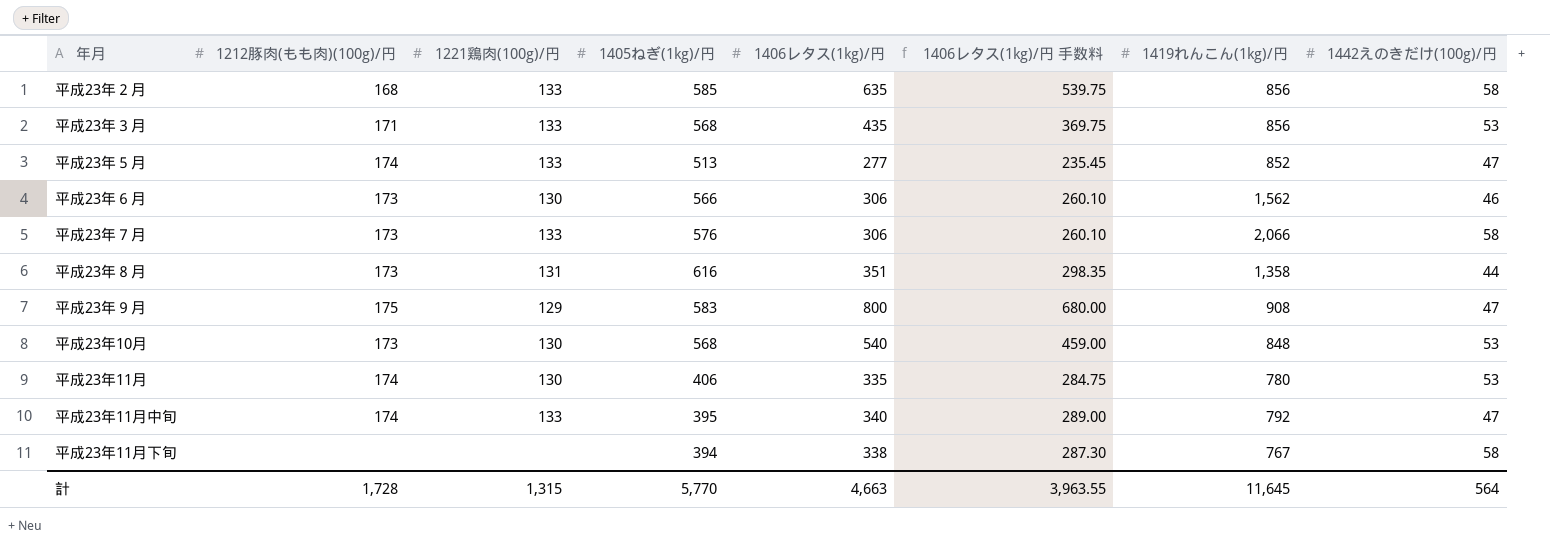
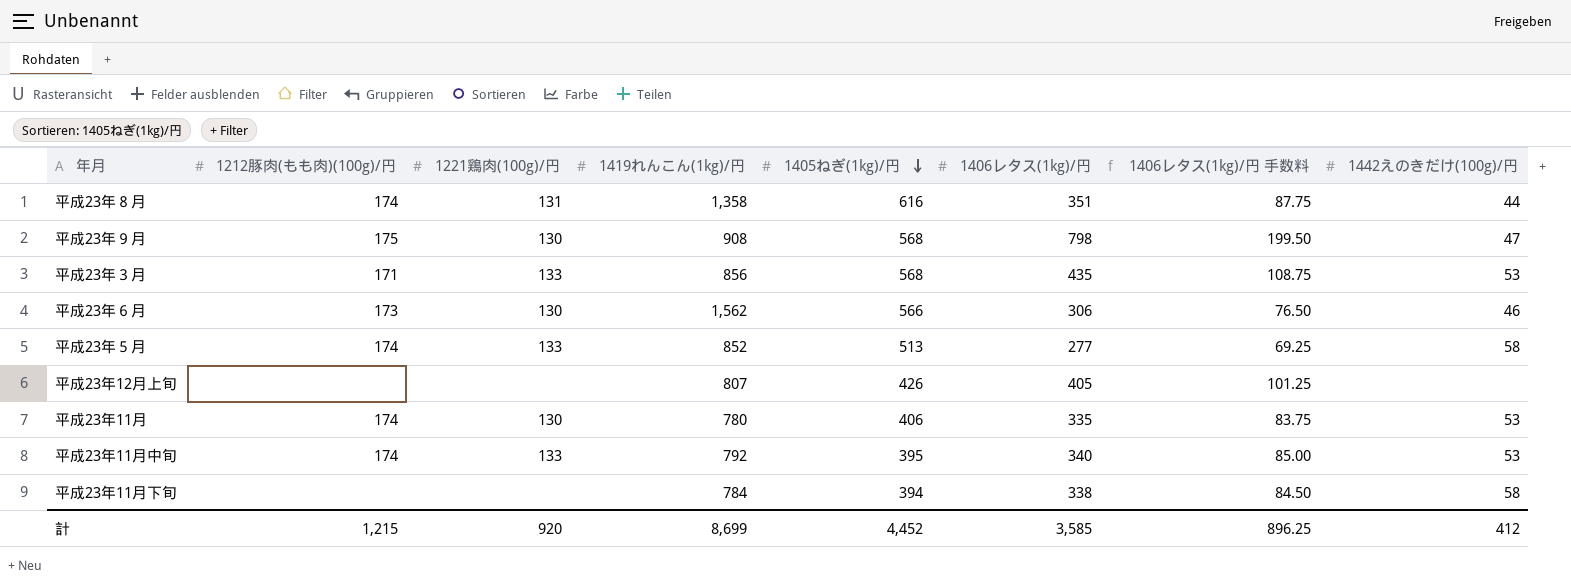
row order: none -> 1405ねぎ(1kg)/円 descending
column 1419れんこん(1kg)/円 | position: 7 -> 4
column 1406レタス(1kg)/円 手数料 | formula: [1406レタス(1kg)/円] * 0.85 -> [1406レタス(1kg)/円] * 0.25
row 平成23年２月: 168 | 133 | 585 | 635 | 539.75 | 856 | 58 -> none
row 平成23年７月: 173 | 133 | 576 | 306 | 260.10 | 2,066 | 58 -> none
row 平成23年10月: 173 | 130 | 568 | 540 | 459.00 | 848 | 53 -> none
平成23年８月 | 1212豚肉(もも肉)(100g)/円: 173 -> 174
平成23年９月 | 1221鶏肉(100g)/円: 129 -> 130
平成23年９月 | 1405ねぎ(1kg)/円: 583 -> 568
平成23年９月 | 1406レタス(1kg)/円: 800 -> 798
平成23年５月 | 1442えのきだけ(100g)/円: 47 -> 58
row 平成23年12月上旬: none -> none | none | 807 | 426 | 405 | 101.25 | none
平成23年11月中旬 | 1442えのきだけ(100g)/円: 47 -> 53
平成23年11月下旬 | 1419れんこん(1kg)/円: 767 -> 784
計 | 1212豚肉(もも肉)(100g)/円: 1,728 -> 1,215
計 | 1221鶏肉(100g)/円: 1,315 -> 920
計 | 1419れんこん(1kg)/円: 11,645 -> 8,699
計 | 1405ねぎ(1kg)/円: 5,770 -> 4,452
計 | 1406レタス(1kg)/円: 4,663 -> 3,585
計 | 1406レタス(1kg)/円 手数料: 3,963.55 -> 896.25
計 | 1442えのきだけ(100g)/円: 564 -> 412

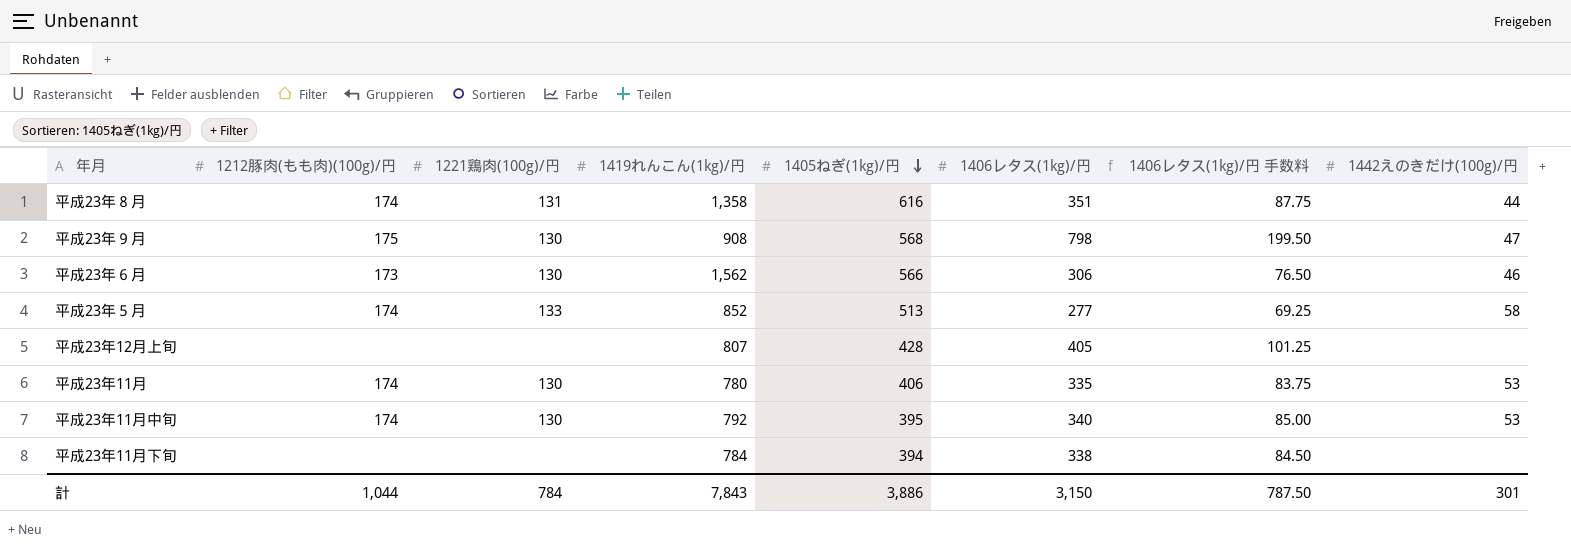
row 平成23年３月: 171 | 133 | 856 | 568 | 435 | 108.75 | 53 -> none
平成23年12月上旬 | 1405ねぎ(1kg)/円: 426 -> 428
平成23年11月中旬 | 1221鶏肉(100g)/円: 133 -> 130
平成23年11月下旬 | 1442えのきだけ(100g)/円: 58 -> none
計 | 1212豚肉(もも肉)(100g)/円: 1,215 -> 1,044
計 | 1221鶏肉(100g)/円: 920 -> 784
計 | 1419れんこん(1kg)/円: 8,699 -> 7,843
計 | 1405ねぎ(1kg)/円: 4,452 -> 3,886
計 | 1406レタス(1kg)/円: 3,585 -> 3,150
計 | 1406レタス(1kg)/円 手数料: 896.25 -> 787.50
計 | 1442えのきだけ(100g)/円: 412 -> 301

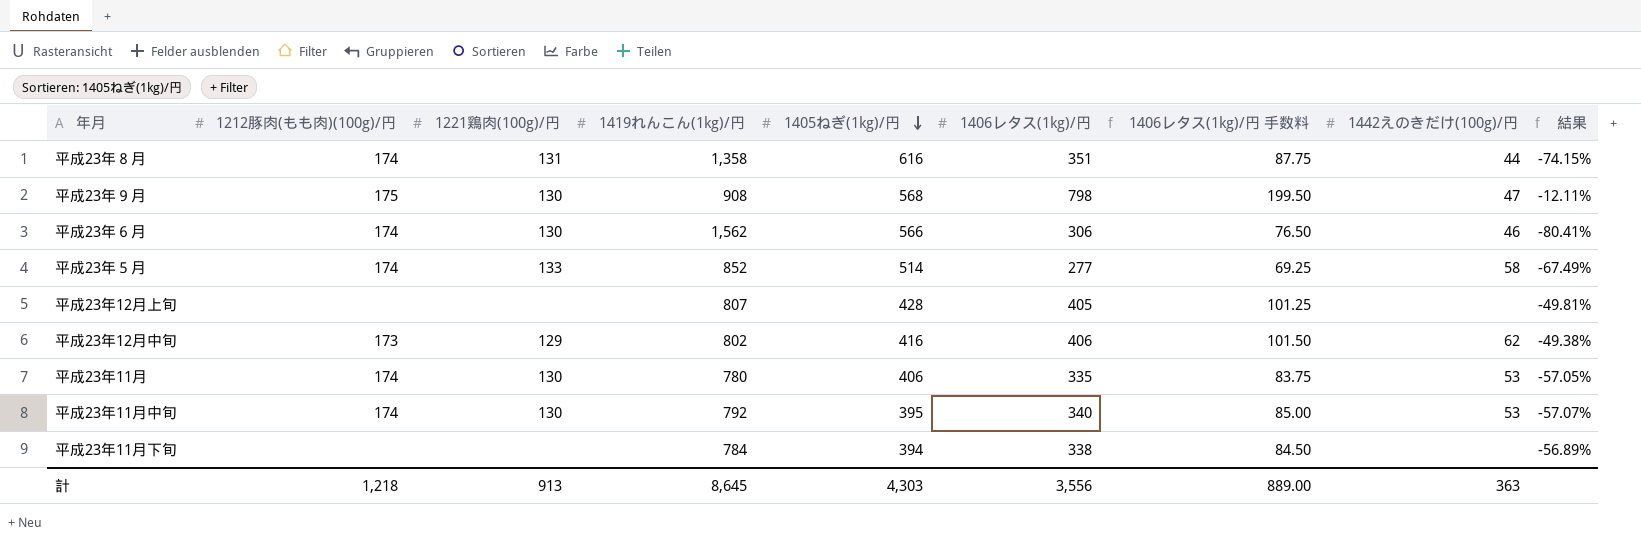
column 結果 | formula: none -> ([1406レタス(1kg)/円] - [1419れんこん(1kg)/円]) / [1419れんこん(1kg)/円]
平成23年６月 | 1212豚肉(もも肉)(100g)/円: 173 -> 174
平成23年５月 | 1405ねぎ(1kg)/円: 513 -> 514
row 平成23年12月中旬: none -> 173 | 129 | 802 | 416 | 406 | 101.50 | 62 | -49.38%
計 | 1212豚肉(もも肉)(100g)/円: 1,044 -> 1,218
計 | 1221鶏肉(100g)/円: 784 -> 913
計 | 1419れんこん(1kg)/円: 7,843 -> 8,645
計 | 1405ねぎ(1kg)/円: 3,886 -> 4,303
計 | 1406レタス(1kg)/円: 3,150 -> 3,556
計 | 1406レタス(1kg)/円 手数料: 787.50 -> 889.00
計 | 1442えのきだけ(100g)/円: 301 -> 363

